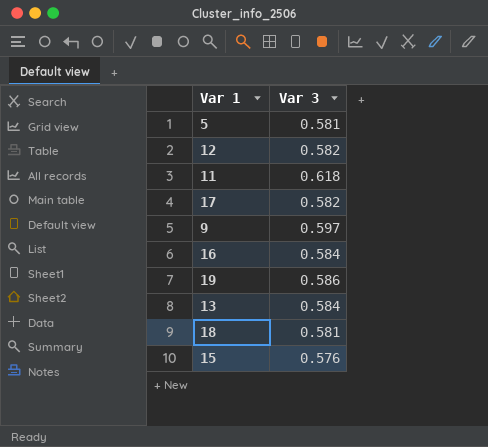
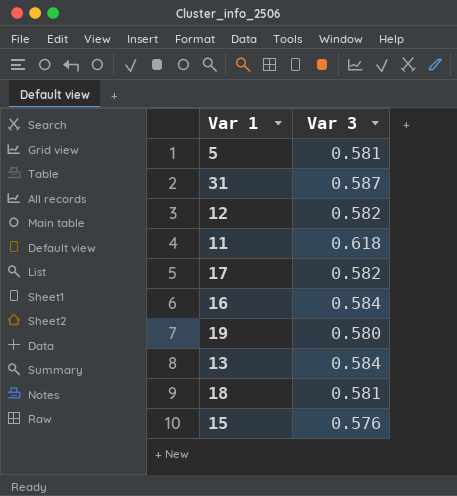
row 9: 0.597 -> none
row 31: none -> 0.587
19 | Var 3: 0.586 -> 0.580

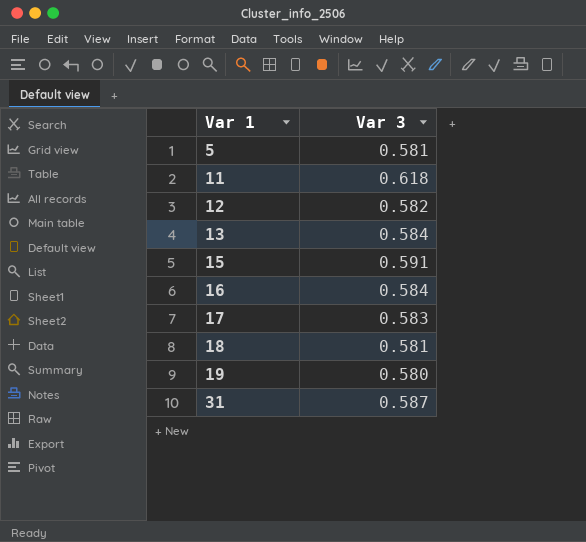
row order: none -> Var 1 ascending
15 | Var 3: 0.576 -> 0.591
17 | Var 3: 0.582 -> 0.583

